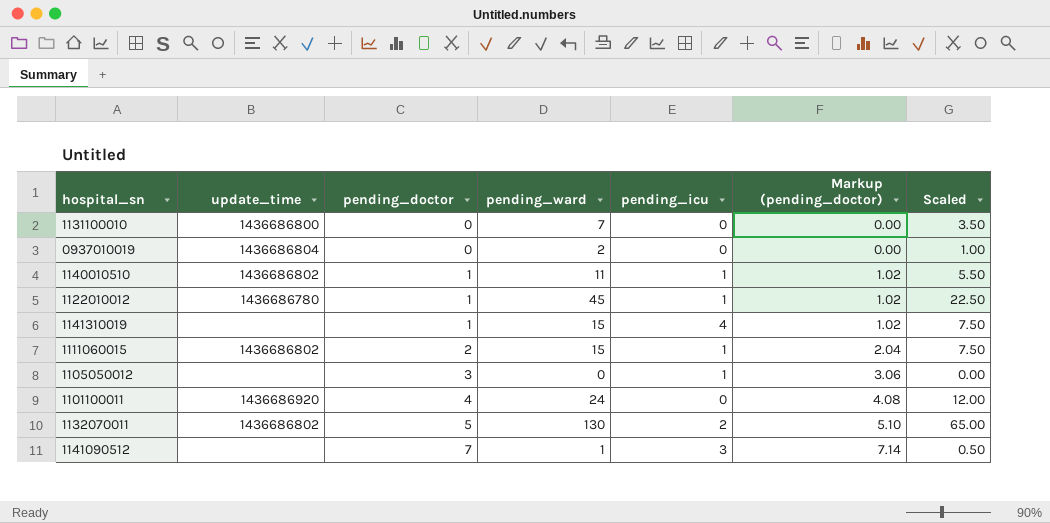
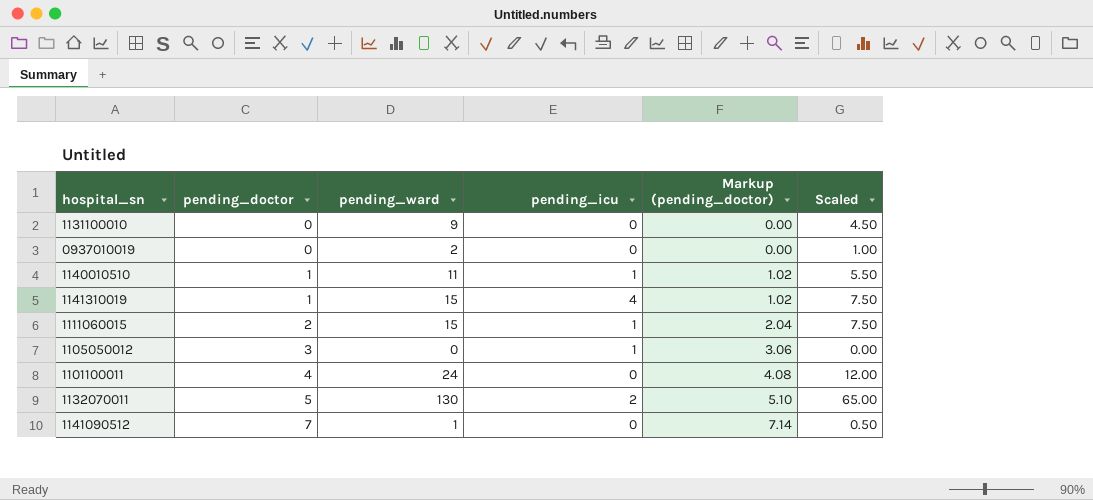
column update_time | position: 2 -> none
row 1122010012: 1436686780 | 1 | 45 | 1 | 1.02 | 22.50 -> none
1131100010 | pending_ward: 7 -> 9
1131100010 | Scaled: 3.50 -> 4.50
1141090512 | pending_icu: 3 -> 0

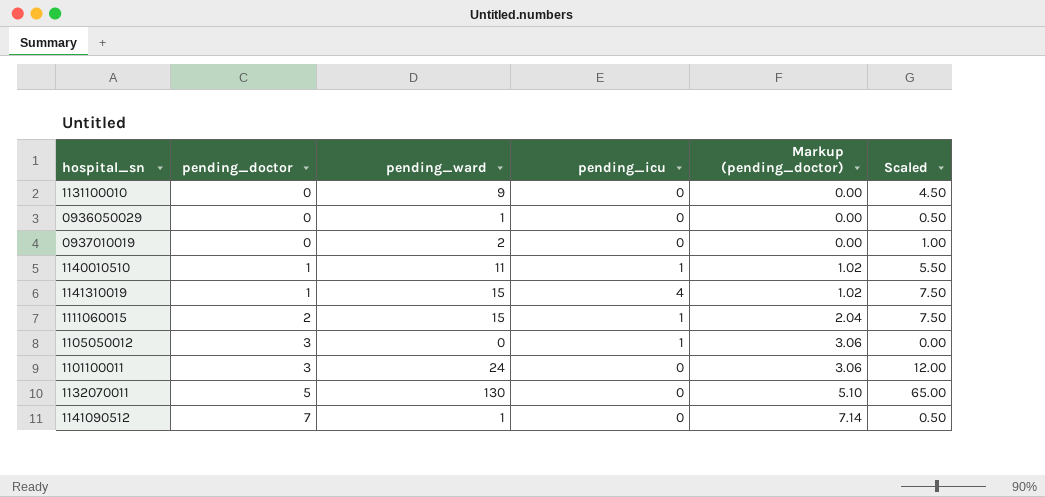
row 0936050029: none -> 0 | 1 | 0 | 0.00 | 0.50
1101100011 | pending_doctor: 4 -> 3
1101100011 | Markup (pending_doctor): 4.08 -> 3.06
1132070011 | pending_icu: 2 -> 0

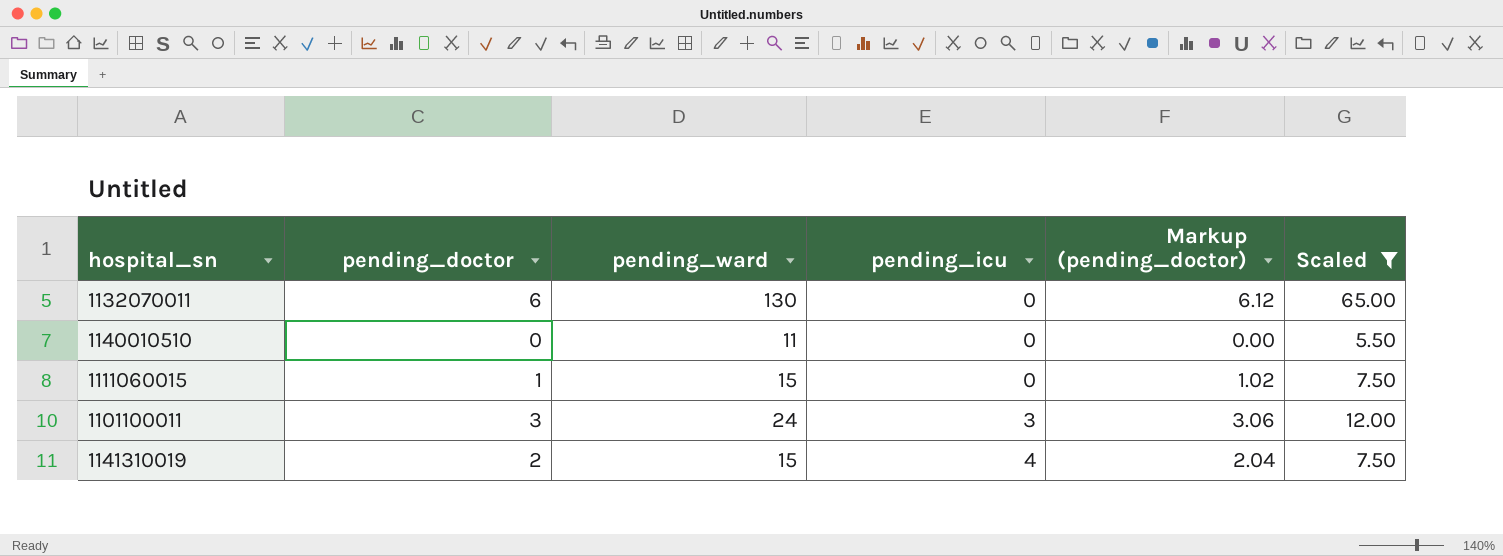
filter: none -> Scaled >= 5.50
row order: pending_doctor ascending -> pending_icu ascending
1132070011 | pending_doctor: 5 -> 6
1132070011 | Markup (pending_doctor): 5.10 -> 6.12
1140010510 | pending_doctor: 1 -> 0
1140010510 | pending_icu: 1 -> 0
1140010510 | Markup (pending_doctor): 1.02 -> 0.00
1111060015 | pending_doctor: 2 -> 1
1111060015 | pending_icu: 1 -> 0
1111060015 | Markup (pending_doctor): 2.04 -> 1.02
1101100011 | pending_icu: 0 -> 3
1141310019 | pending_doctor: 1 -> 2
1141310019 | Markup (pending_doctor): 1.02 -> 2.04

